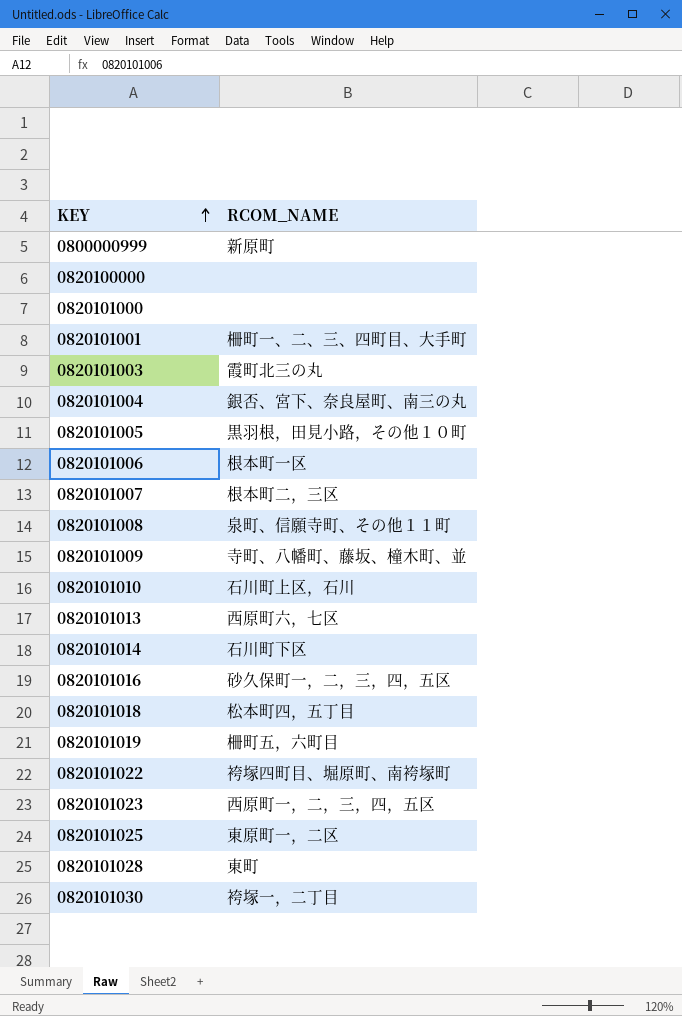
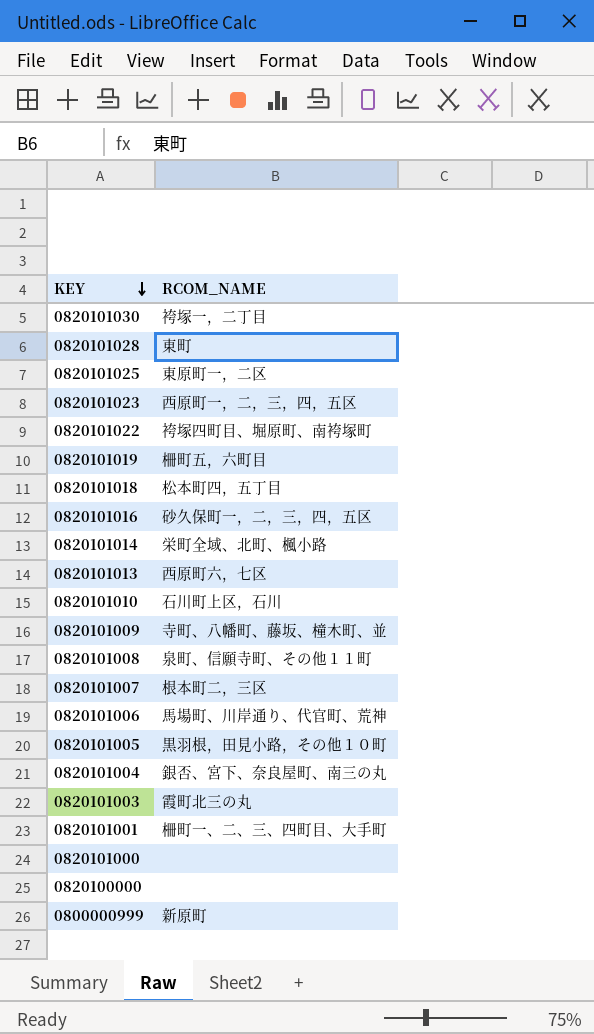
row order: KEY ascending -> KEY descending
0820101014 | RCOM_NAME: 石川町下区 -> 栄町全域、北町、楓小路
0820101006 | RCOM_NAME: 根本町一区 -> 馬場町、川岸通り、代官町、荒神

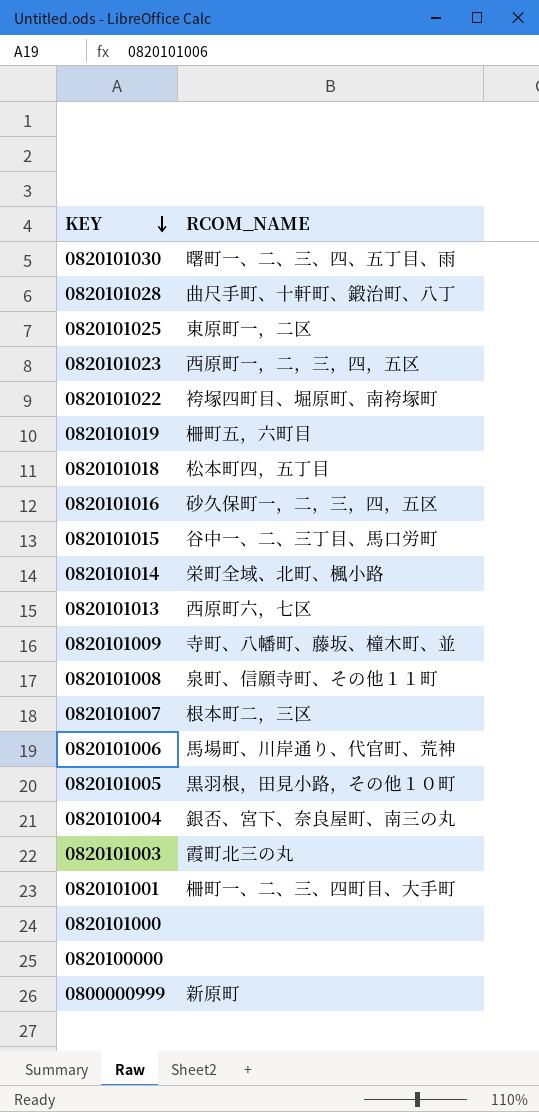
row 0820101010: 石川町上区，石川 -> none
0820101030 | RCOM_NAME: 袴塚一，二丁目 -> 曙町一、二、三、四、五丁目、雨
0820101028 | RCOM_NAME: 東町 -> 曲尺手町、十軒町、鍛治町、八丁
row 0820101015: none -> 谷中一、二、三丁目、馬口労町

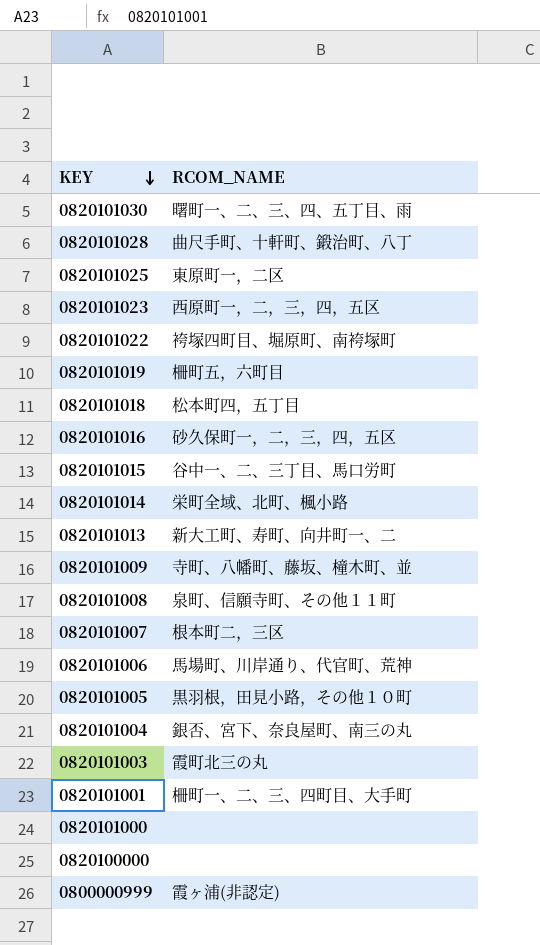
0820101013 | RCOM_NAME: 西原町六，七区 -> 新大工町、寿町、向井町一、二
0800000999 | RCOM_NAME: 新原町 -> 霞ヶ浦(非認定)

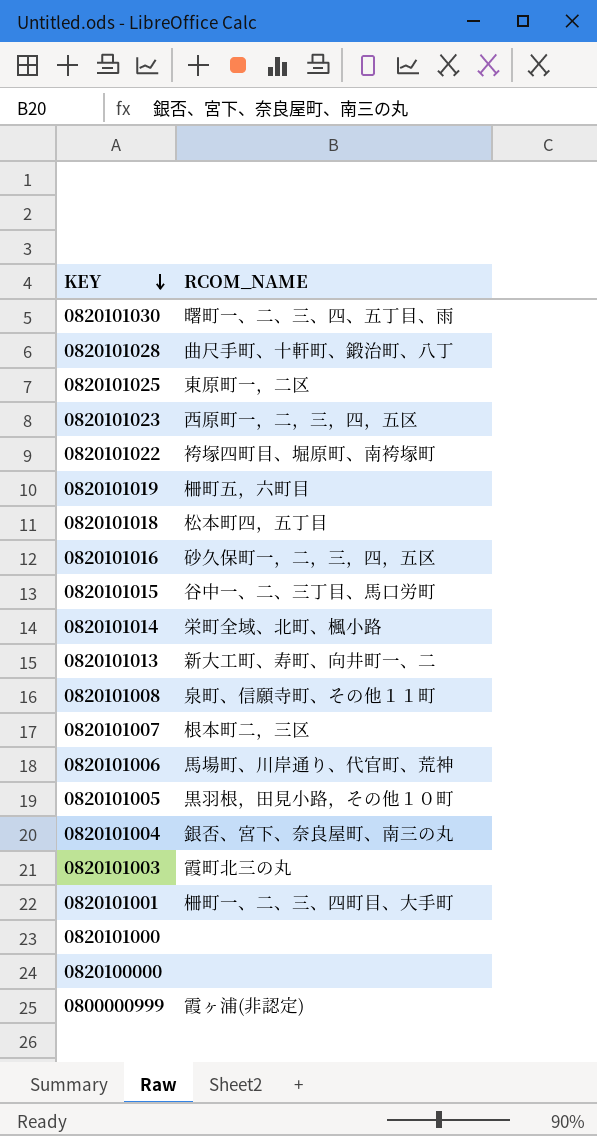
row 0820101009: 寺町、八幡町、藤坂、橦木町、並 -> none

